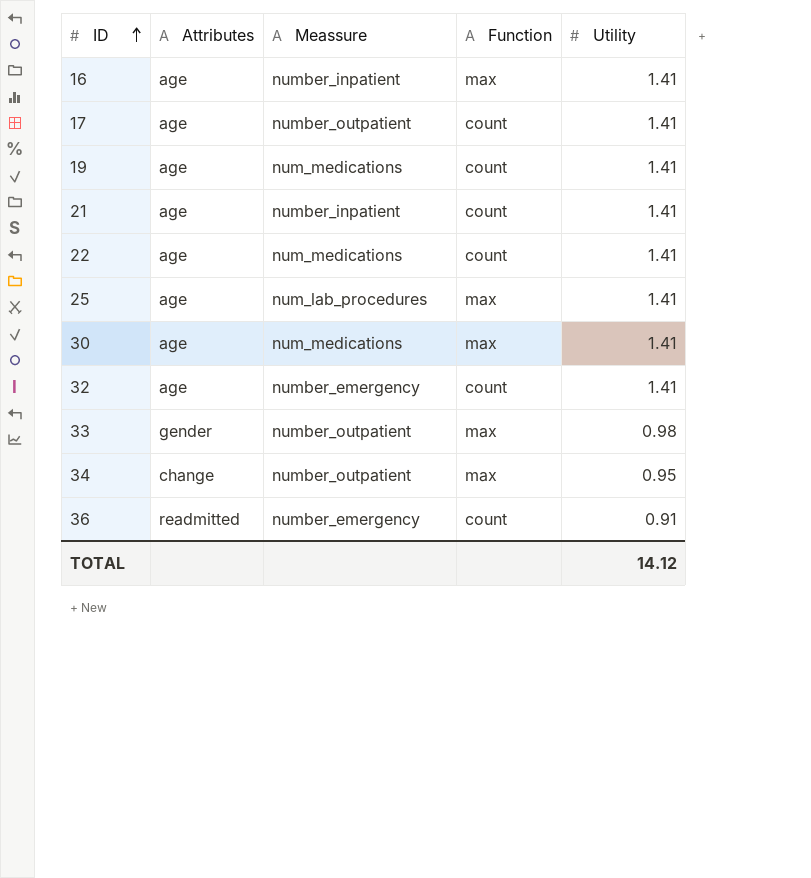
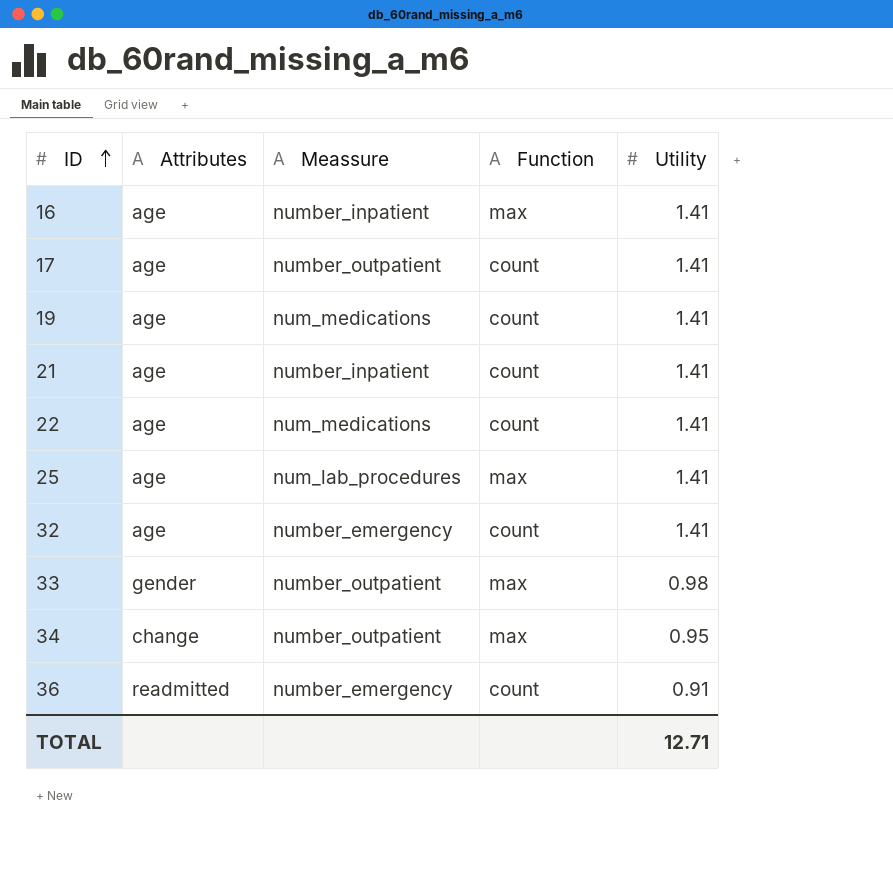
row 30: age | num_medications | max | 1.41 -> none
TOTAL | Utility: 14.12 -> 12.71

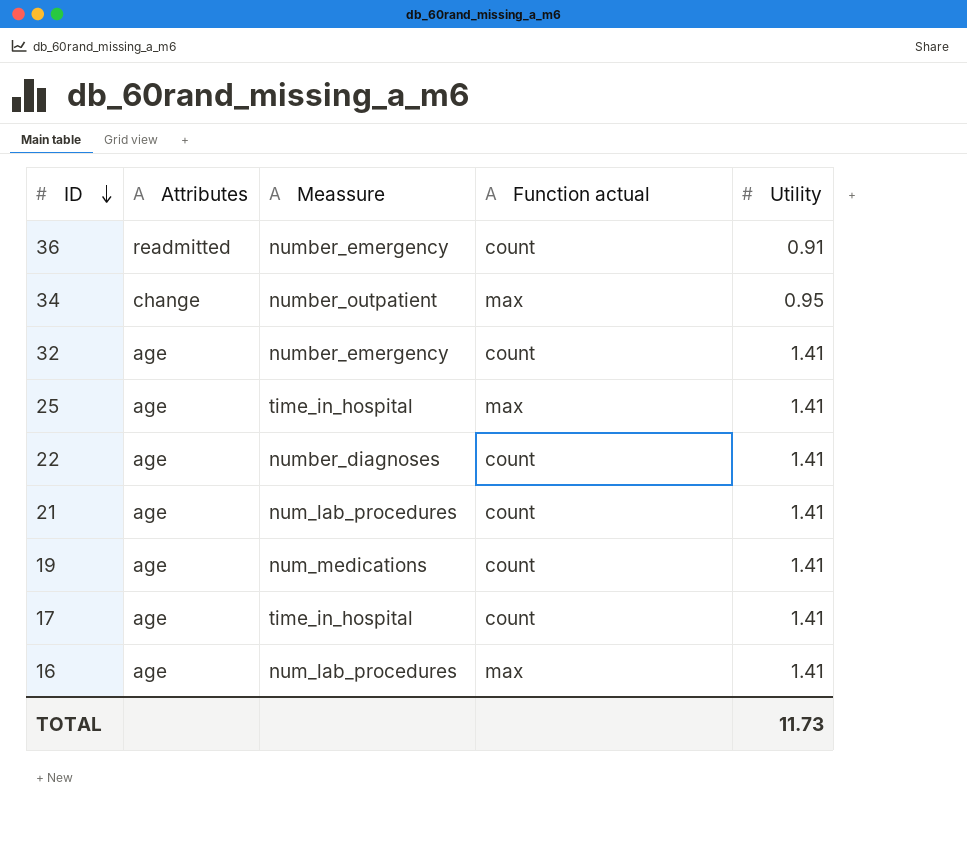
row order: ID ascending -> ID descending
column name: Function -> Function actual
row 33: gender | number_outpatient | max | 0.98 -> none
25 | Meassure: num_lab_procedures -> time_in_hospital
22 | Meassure: num_medications -> number_diagnoses
21 | Meassure: number_inpatient -> num_lab_procedures
17 | Meassure: number_outpatient -> time_in_hospital
16 | Meassure: number_inpatient -> num_lab_procedures
TOTAL | Utility: 12.71 -> 11.73

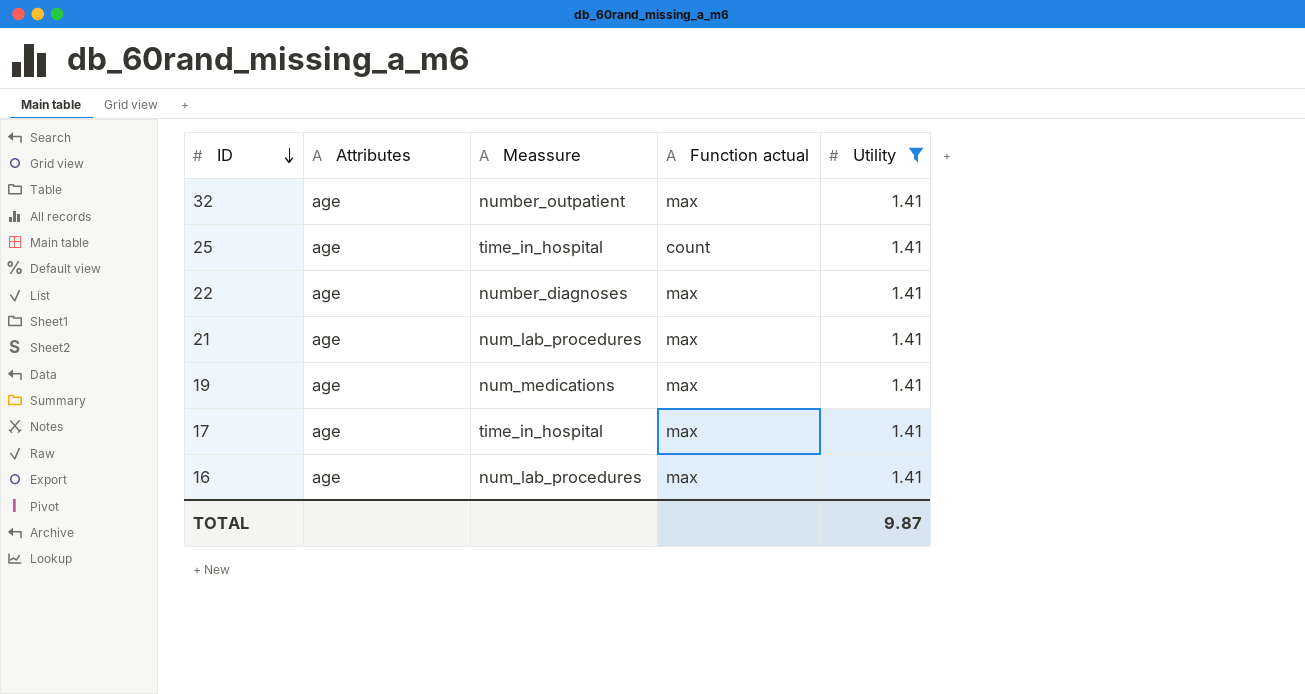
filter: none -> Utility = 1.41
32 | Meassure: number_emergency -> number_outpatient
32 | Function actual: count -> max
25 | Function actual: max -> count
22 | Function actual: count -> max
21 | Function actual: count -> max
19 | Function actual: count -> max
17 | Function actual: count -> max
TOTAL | Utility: 11.73 -> 9.87

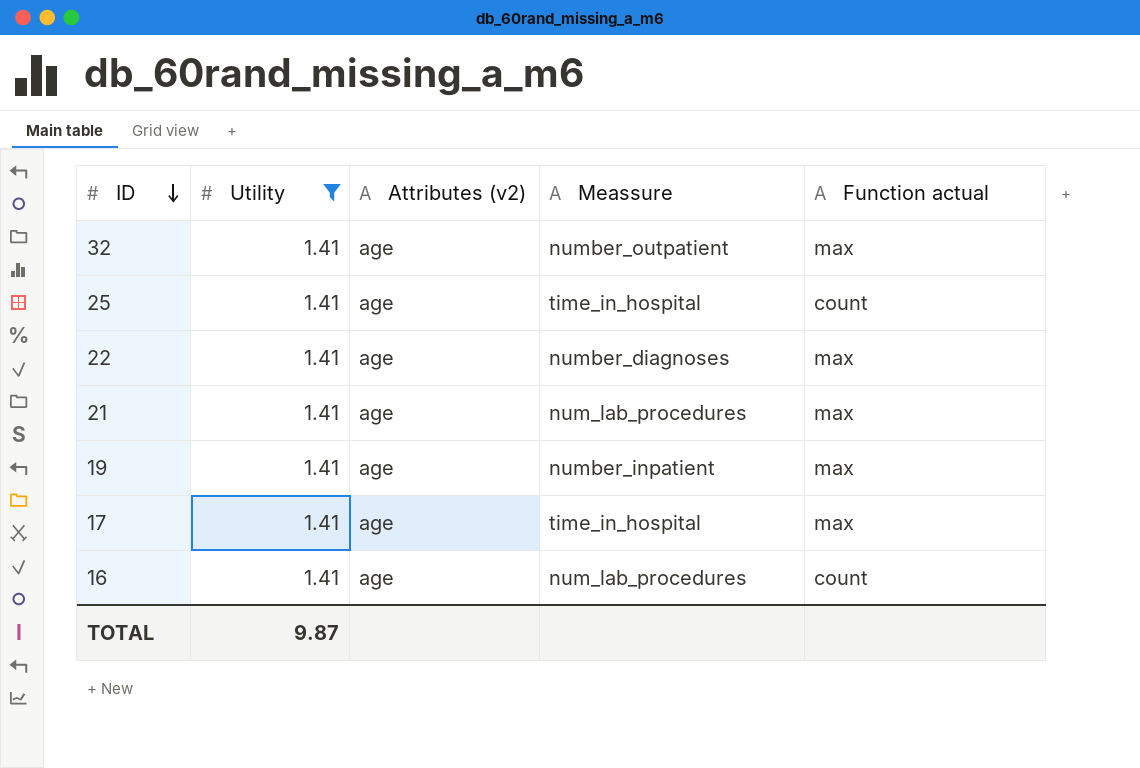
column Utility | position: 5 -> 2
column name: Attributes -> Attributes (v2)
19 | Meassure: num_medications -> number_inpatient
16 | Function actual: max -> count

